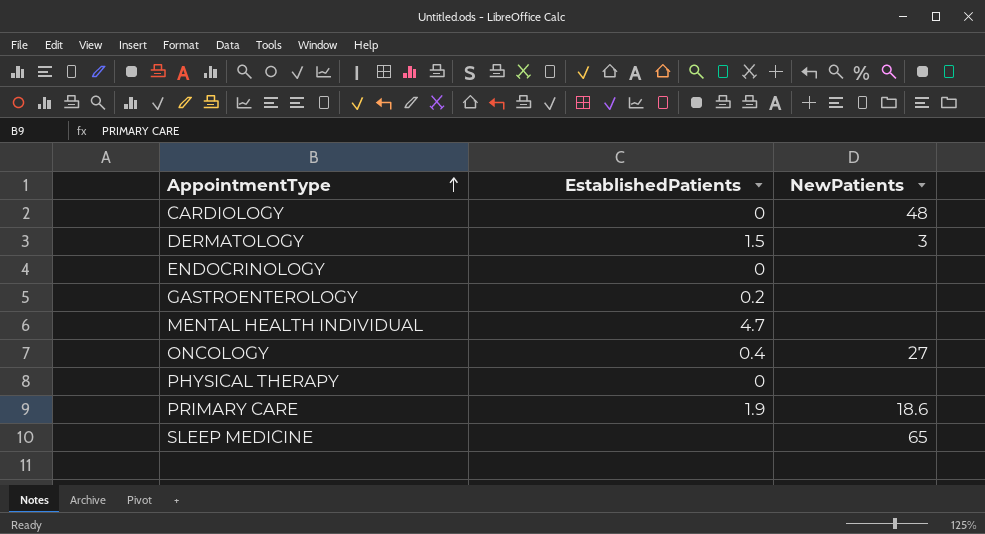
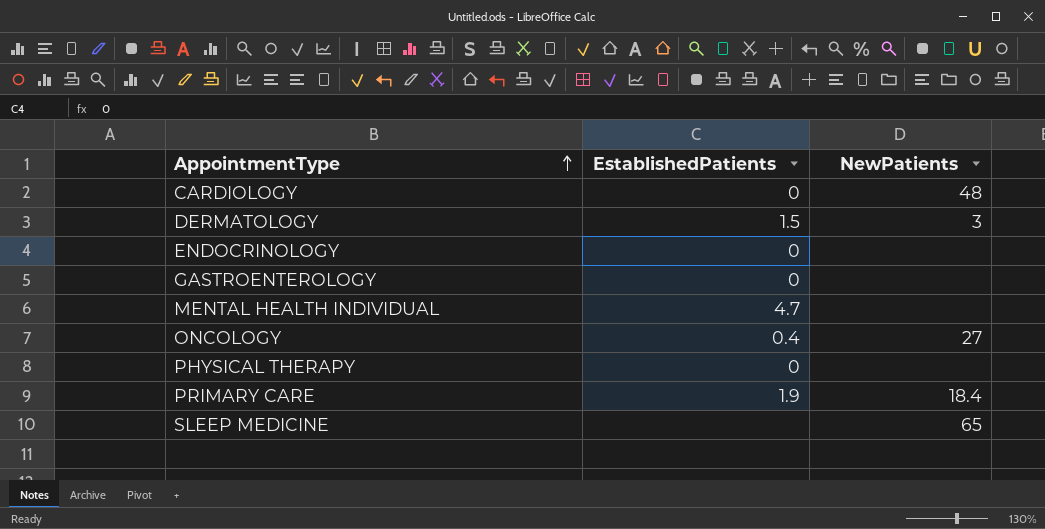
GASTROENTEROLOGY | EstablishedPatients: 0.2 -> 0
PRIMARY CARE | NewPatients: 18.6 -> 18.4

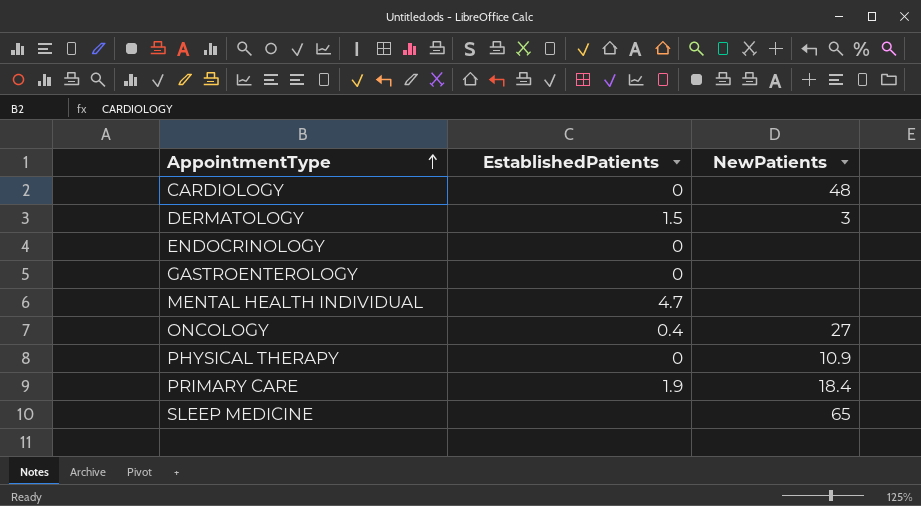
PHYSICAL THERAPY | NewPatients: none -> 10.9

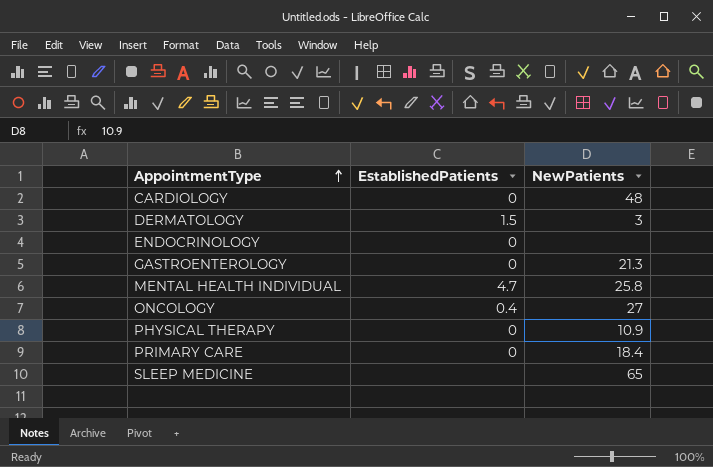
GASTROENTEROLOGY | NewPatients: none -> 21.3
MENTAL HEALTH INDIVIDUAL | NewPatients: none -> 25.8
PRIMARY CARE | EstablishedPatients: 1.9 -> 0

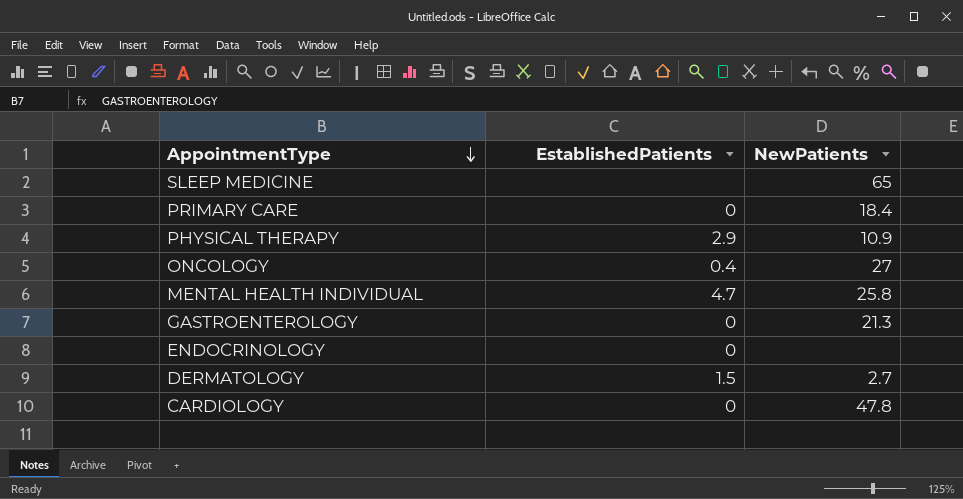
row order: AppointmentType ascending -> AppointmentType descending
PHYSICAL THERAPY | EstablishedPatients: 0 -> 2.9
DERMATOLOGY | NewPatients: 3 -> 2.7
CARDIOLOGY | NewPatients: 48 -> 47.8

